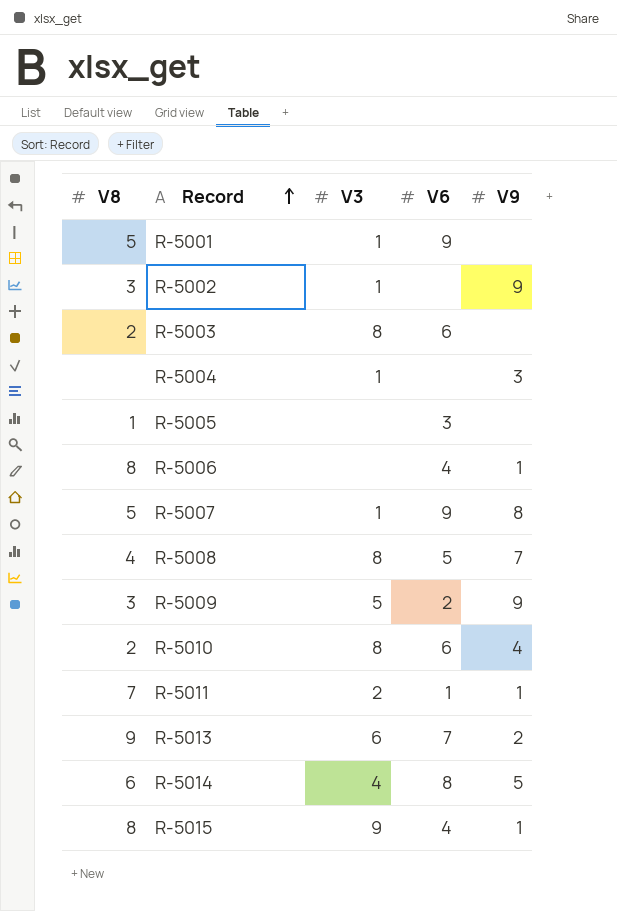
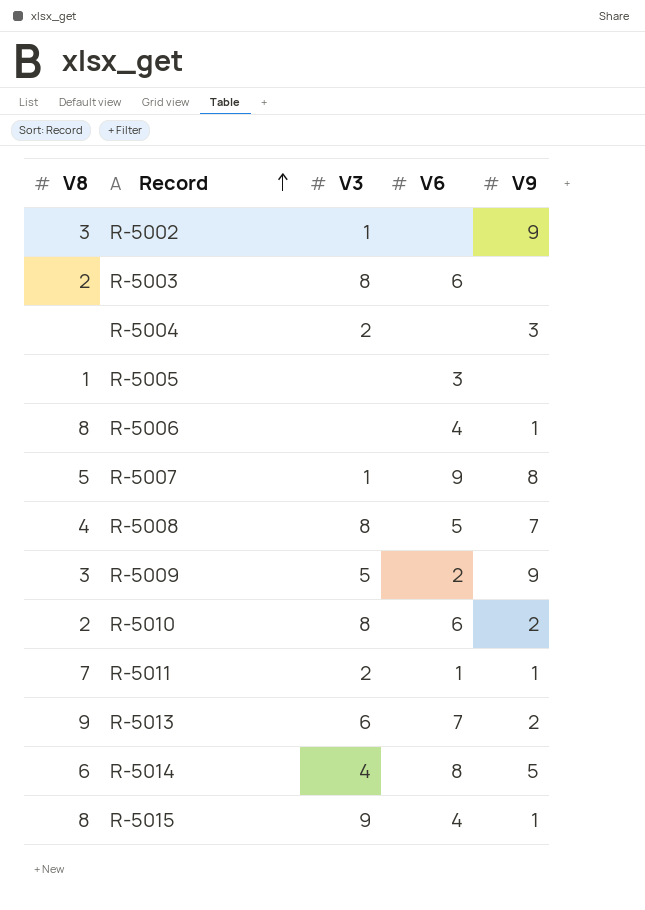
row R-5001: 5 | 1 | 9 | none -> none
R-5004 | V3: 1 -> 2
R-5010 | V9: 4 -> 2

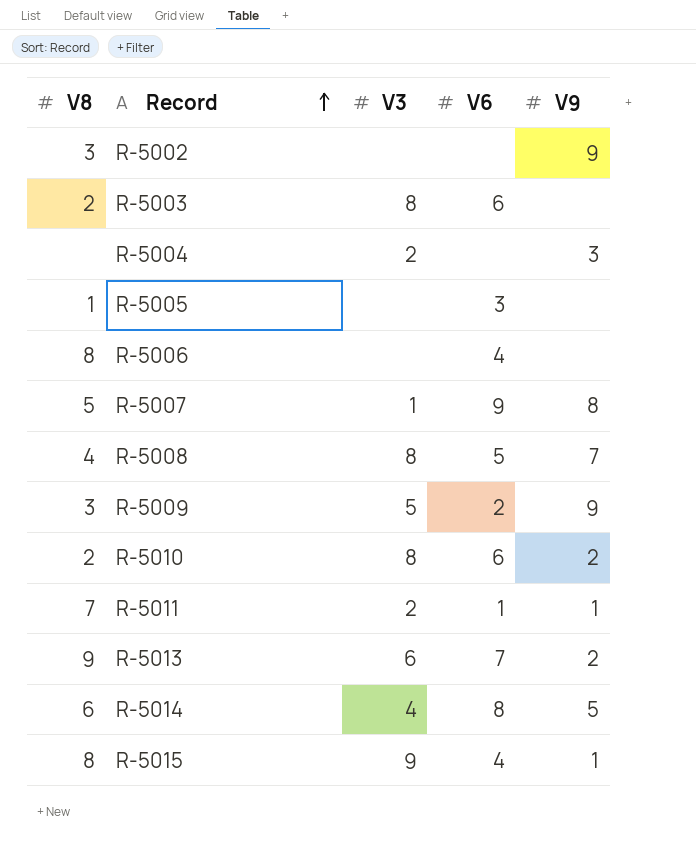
R-5002 | V3: 1 -> none
R-5006 | V9: 1 -> none

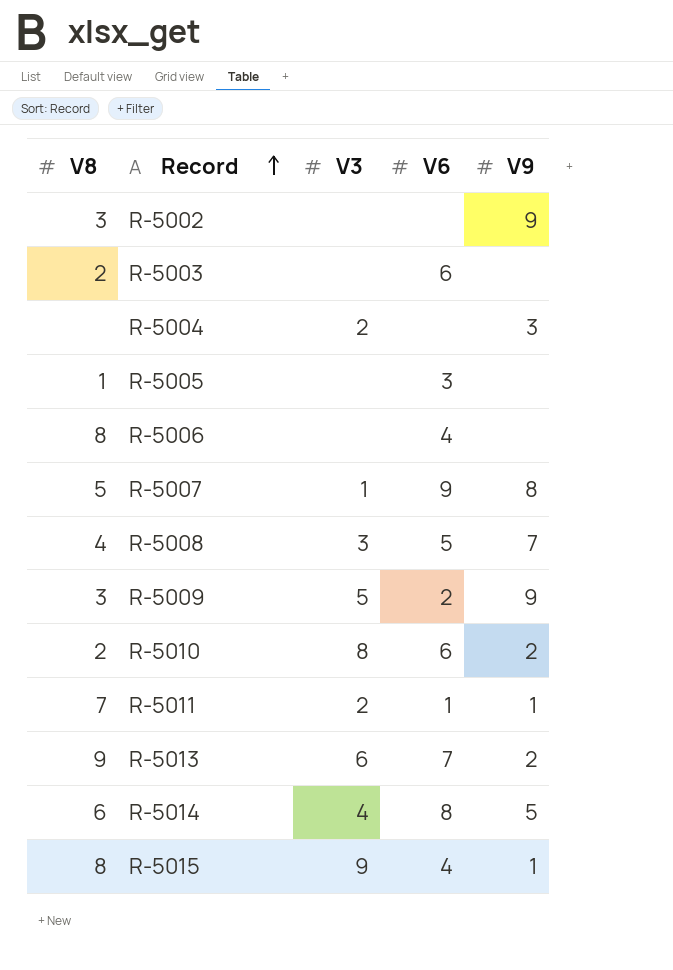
R-5003 | V3: 8 -> none
R-5008 | V3: 8 -> 3

